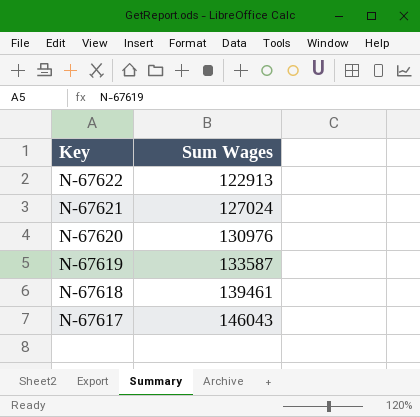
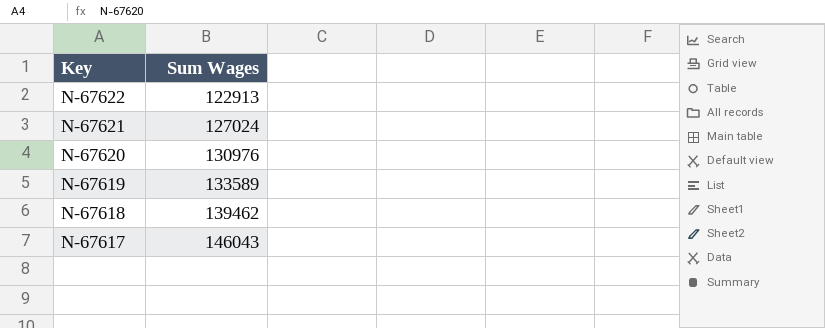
N-67619 | Sum Wages: 133587 -> 133589
N-67618 | Sum Wages: 139461 -> 139462

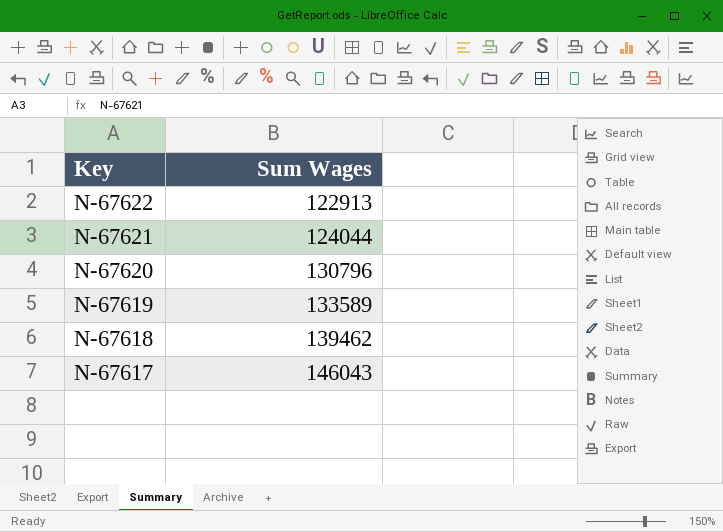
N-67621 | Sum Wages: 127024 -> 124044
N-67620 | Sum Wages: 130976 -> 130796

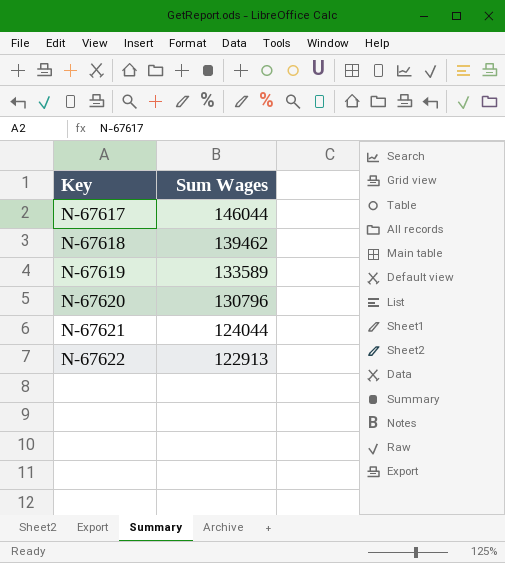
row order: Key descending -> Key ascending
N-67617 | Sum Wages: 146043 -> 146044

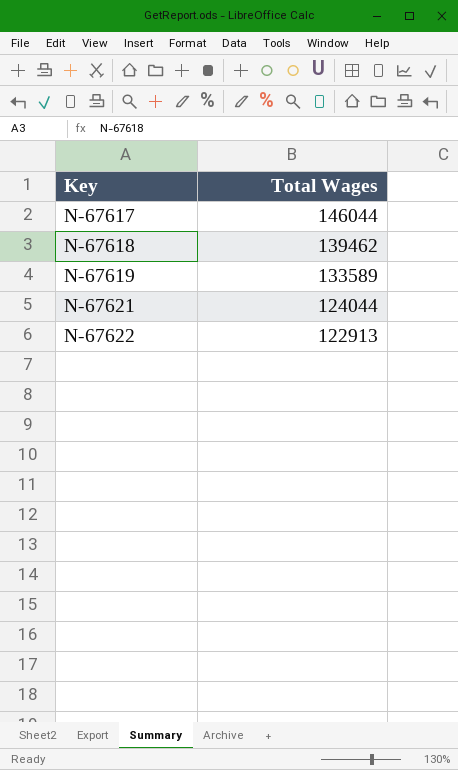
column name: Sum Wages -> Total Wages
row N-67620: 130796 -> none

